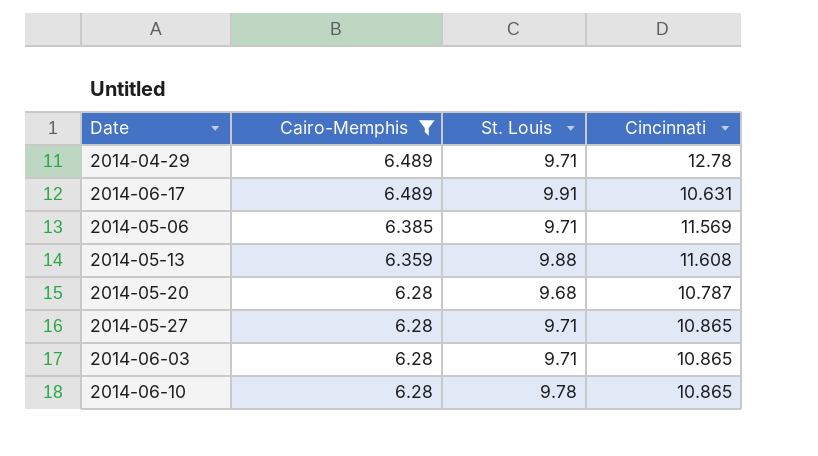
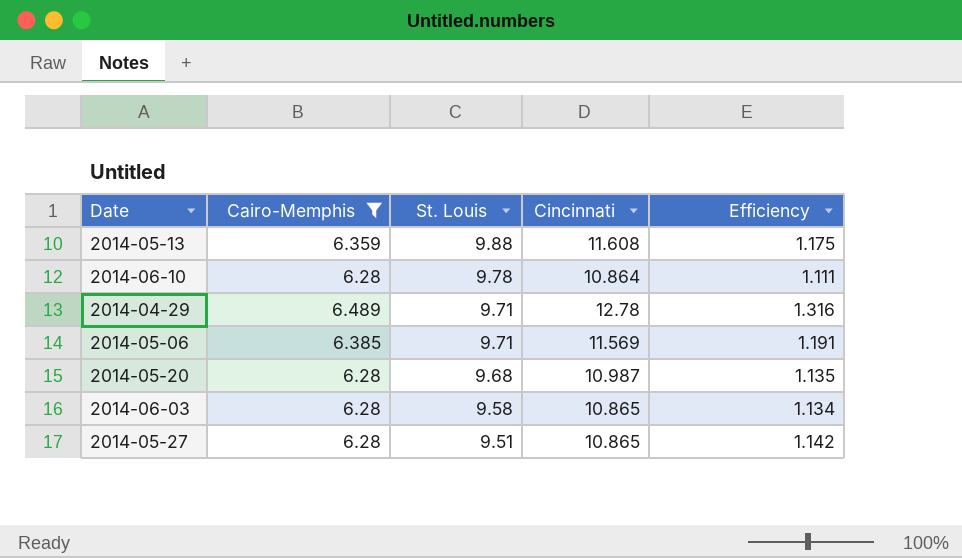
row order: Cairo-Memphis descending -> St. Louis descending
column Efficiency | formula: none -> [Cincinnati] / [St. Louis]
row 2014-06-17: 6.489 | 9.91 | 10.631 -> none
2014-06-10 | Cincinnati: 10.865 -> 10.864
2014-05-20 | Cincinnati: 10.787 -> 10.987
2014-06-03 | St. Louis: 9.71 -> 9.58
2014-05-27 | St. Louis: 9.71 -> 9.51

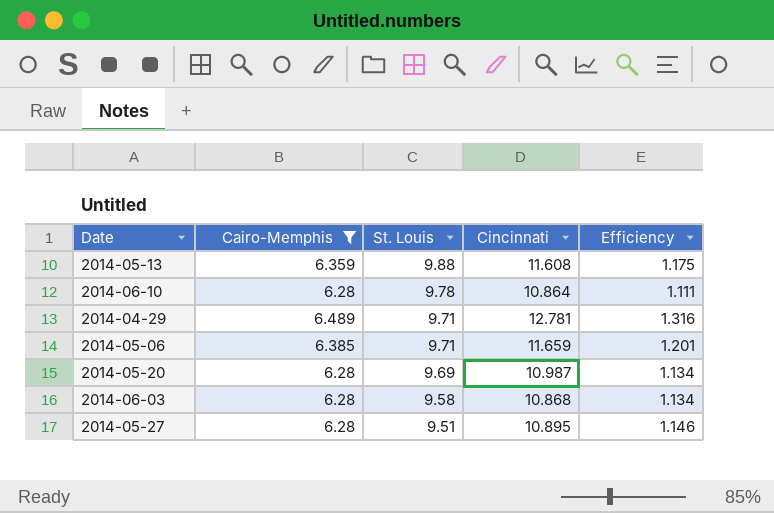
2014-04-29 | Cincinnati: 12.78 -> 12.781
2014-05-06 | Cincinnati: 11.569 -> 11.659
2014-05-06 | Efficiency: 1.191 -> 1.201
2014-05-20 | St. Louis: 9.68 -> 9.69
2014-05-20 | Efficiency: 1.135 -> 1.134
2014-06-03 | Cincinnati: 10.865 -> 10.868
2014-05-27 | Cincinnati: 10.865 -> 10.895
2014-05-27 | Efficiency: 1.142 -> 1.146

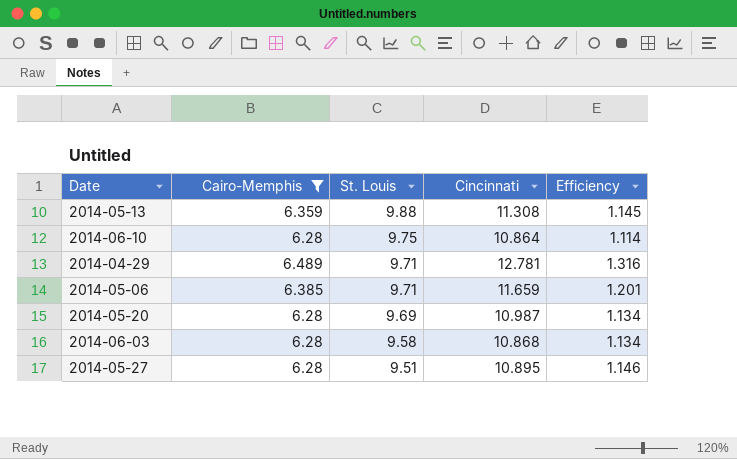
2014-05-13 | Cincinnati: 11.608 -> 11.308
2014-05-13 | Efficiency: 1.175 -> 1.145
2014-06-10 | St. Louis: 9.78 -> 9.75
2014-06-10 | Efficiency: 1.111 -> 1.114

